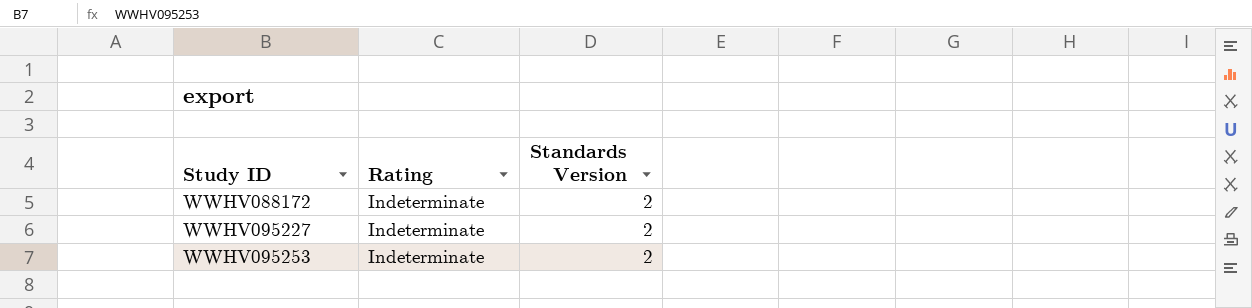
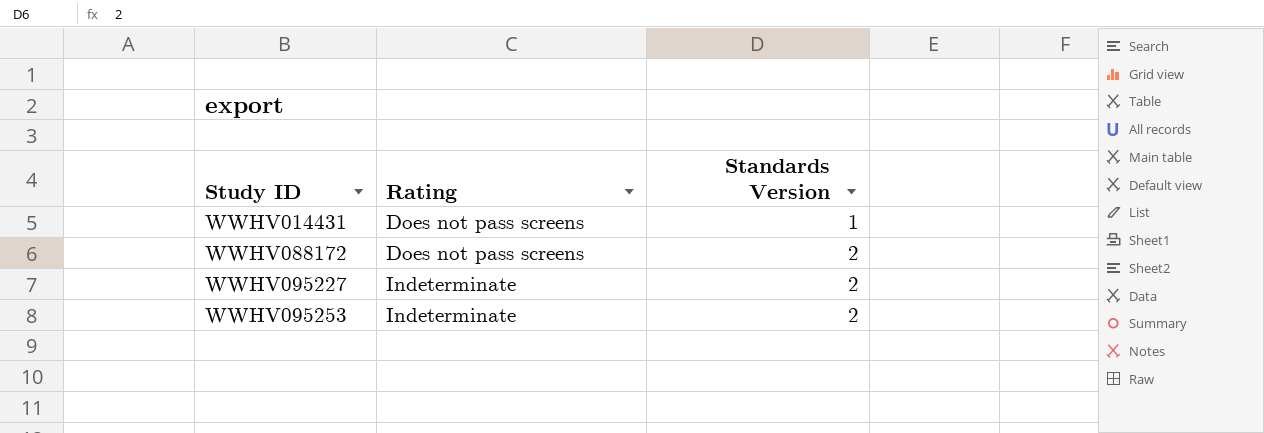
row WWHV014431: none -> Does not pass screens | 1
WWHV088172 | Rating: Indeterminate -> Does not pass screens

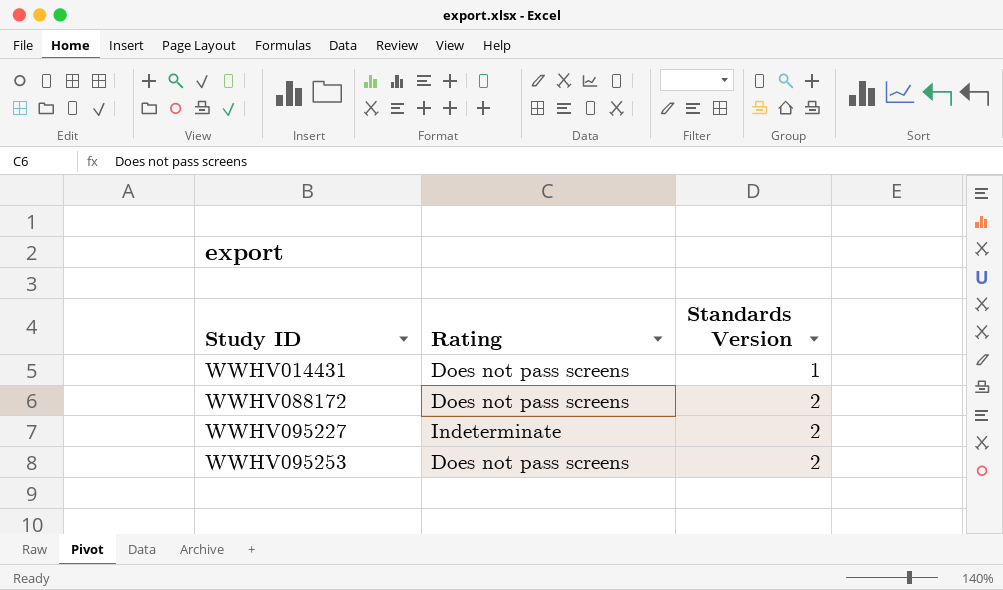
WWHV095253 | Rating: Indeterminate -> Does not pass screens

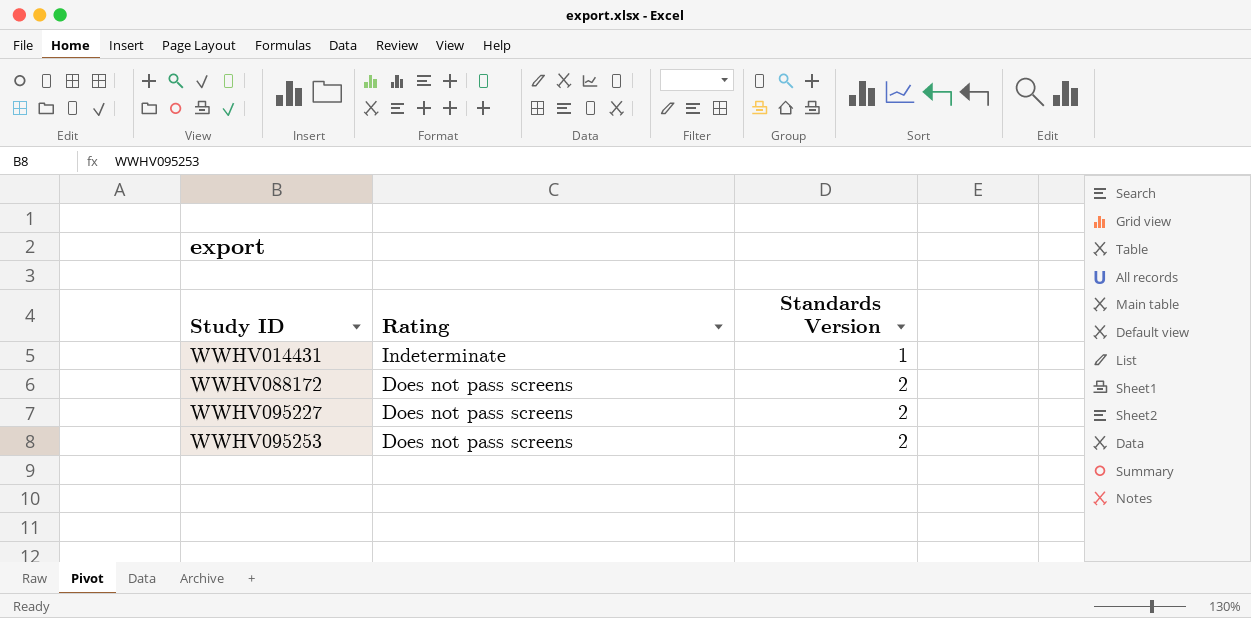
WWHV014431 | Rating: Does not pass screens -> Indeterminate
WWHV095227 | Rating: Indeterminate -> Does not pass screens

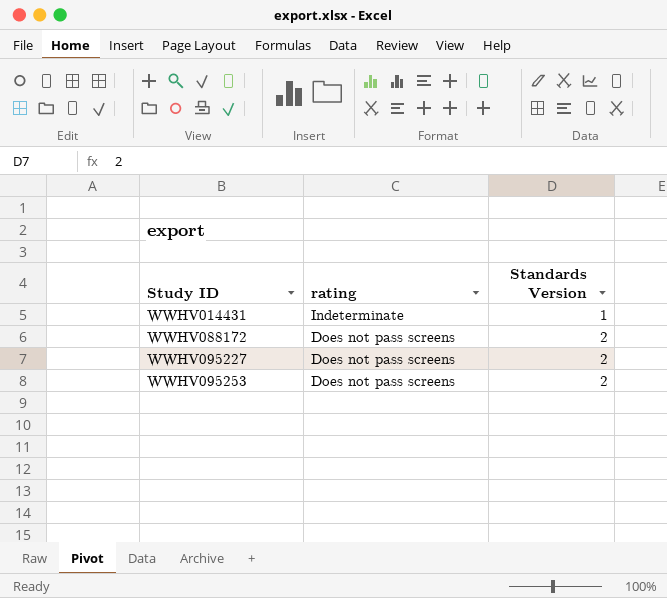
column name: Rating -> rating

